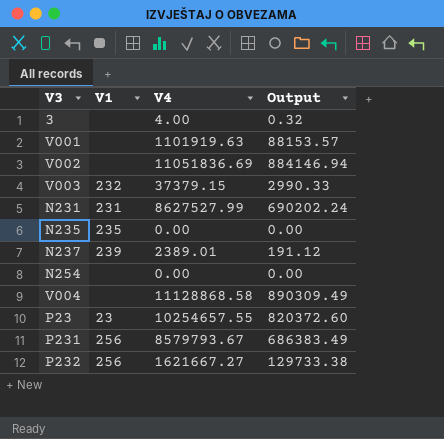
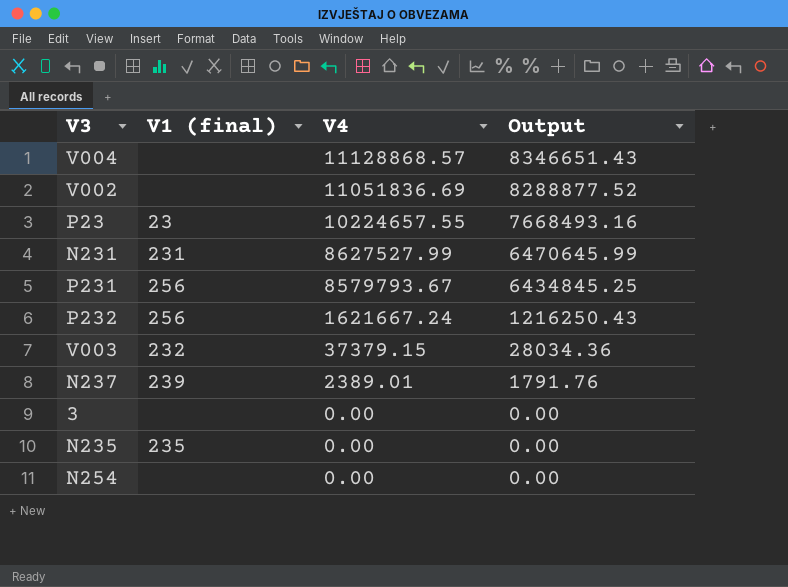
row order: none -> V4 descending
column name: V1 -> V1 (final)
column Output | formula: [V4] * 0.08 -> [V4] * 0.75
row V001: none | 1101919.63 | 88153.57 -> none
V004 | V4: 11128868.58 -> 11128868.57
P23 | V4: 10254657.55 -> 10224657.55
P232 | V4: 1621667.27 -> 1621667.24
3 | V4: 4.00 -> 0.00

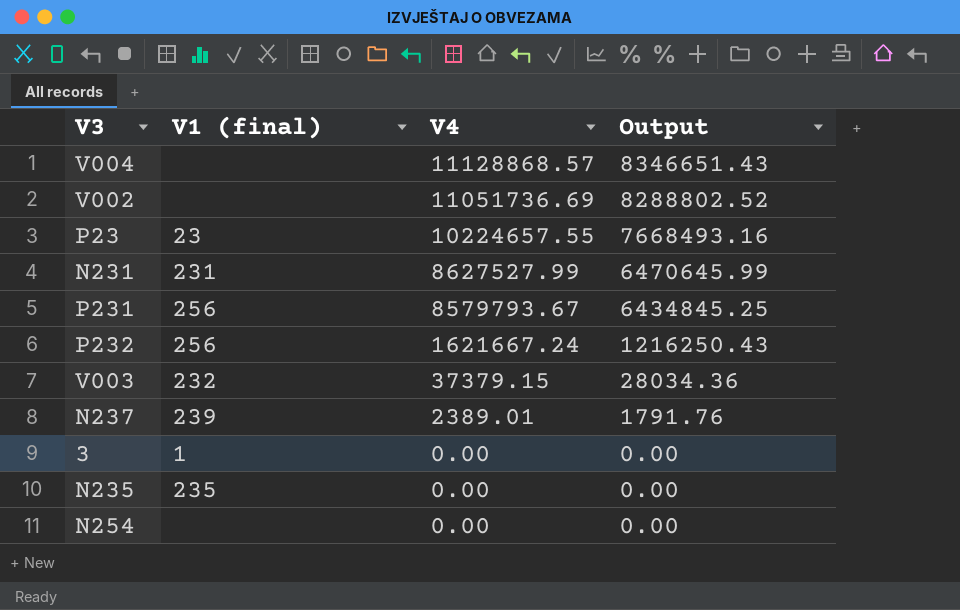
V002 | V4: 11051836.69 -> 11051736.69
V002 | Output: 8288877.52 -> 8288802.52
3 | V1 (final): none -> 1

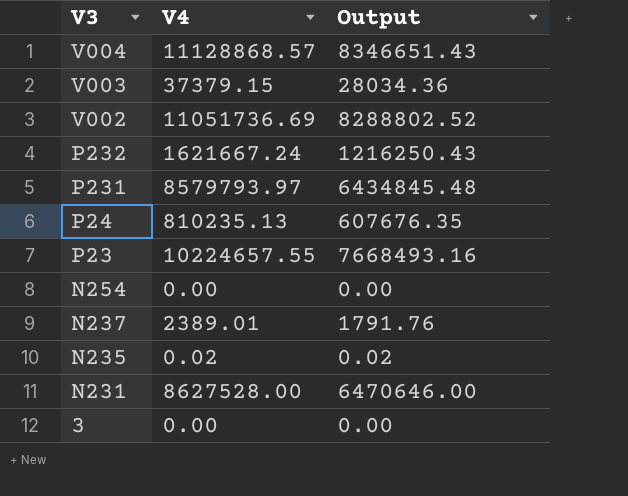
row order: V4 descending -> V3 descending
column V1 (final) | position: 2 -> none
P231 | V4: 8579793.67 -> 8579793.97
P231 | Output: 6434845.25 -> 6434845.48
row P24: none -> 810235.13 | 607676.35
N235 | V4: 0.00 -> 0.02
N235 | Output: 0.00 -> 0.02
N231 | V4: 8627527.99 -> 8627528.00
N231 | Output: 6470645.99 -> 6470646.00

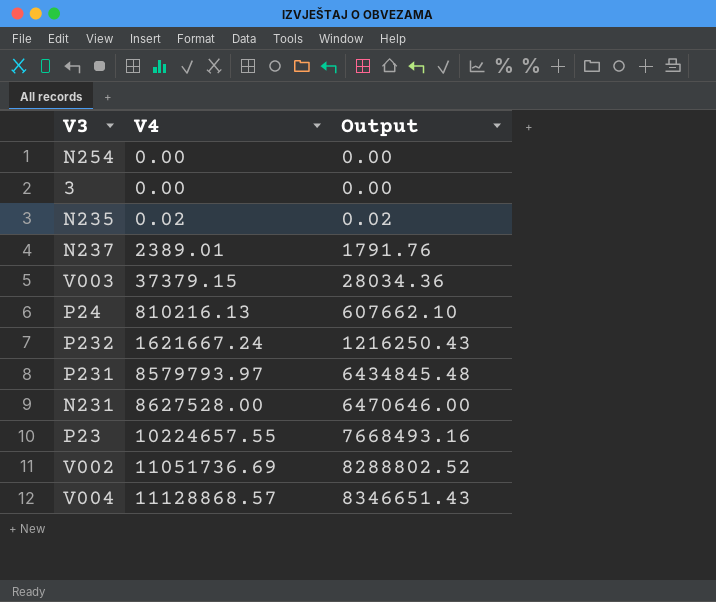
row order: V3 descending -> V4 ascending
P24 | V4: 810235.13 -> 810216.13
P24 | Output: 607676.35 -> 607662.10

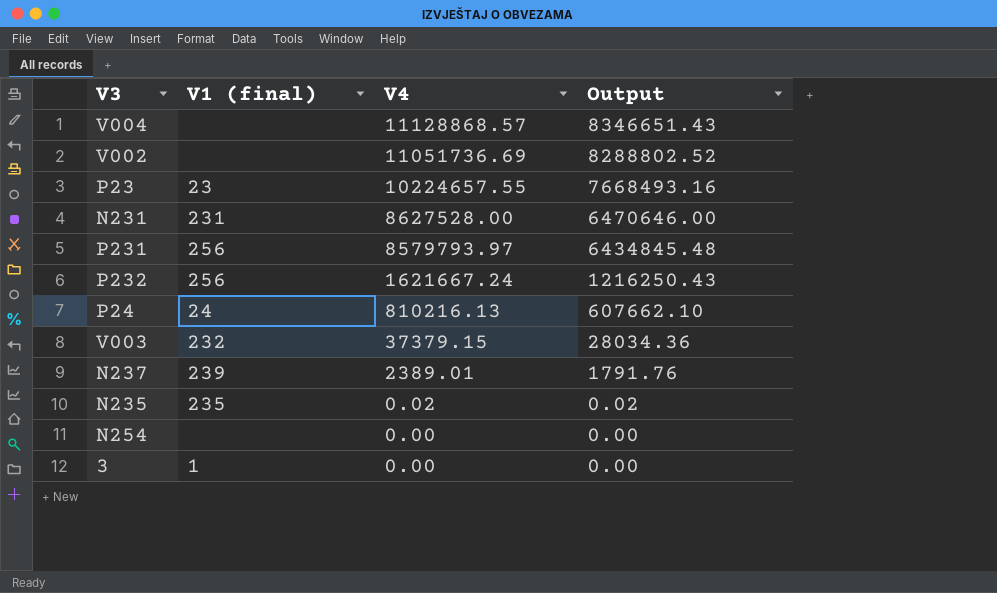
row order: V4 ascending -> V4 descending
column V1 (final) | position: none -> 2

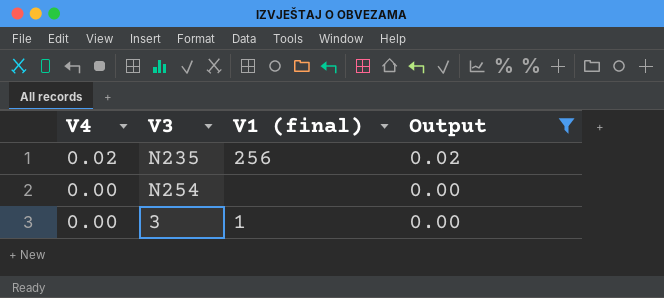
filter: none -> Output <= 0.02
column V4 | position: 3 -> 1
N235 | V1 (final): 235 -> 256

